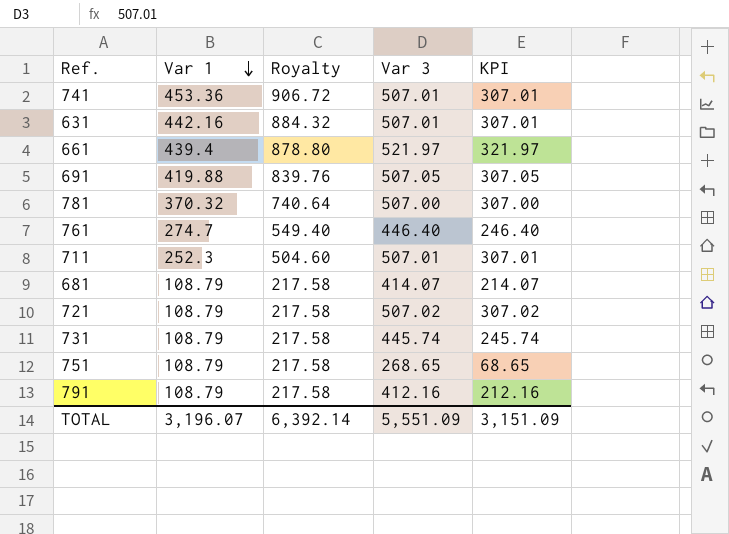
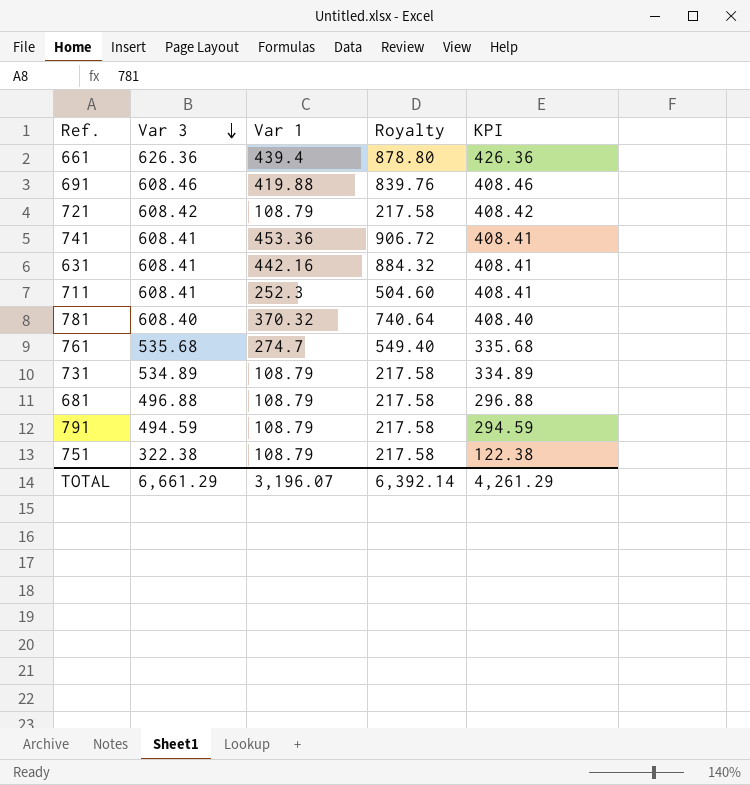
row order: Var 1 descending -> Var 3 descending
column Var 3 | position: 4 -> 2
661 | Var 3: 521.97 -> 626.36
661 | KPI: 321.97 -> 426.36
691 | Var 3: 507.05 -> 608.46
691 | KPI: 307.05 -> 408.46
721 | Var 3: 507.02 -> 608.42
721 | KPI: 307.02 -> 408.42
741 | Var 3: 507.01 -> 608.41
741 | KPI: 307.01 -> 408.41
631 | Var 3: 507.01 -> 608.41
631 | KPI: 307.01 -> 408.41
711 | Var 3: 507.01 -> 608.41
711 | KPI: 307.01 -> 408.41
781 | Var 3: 507.00 -> 608.40
781 | KPI: 307.00 -> 408.40
761 | Var 3: 446.40 -> 535.68
761 | KPI: 246.40 -> 335.68
731 | Var 3: 445.74 -> 534.89
731 | KPI: 245.74 -> 334.89
681 | Var 3: 414.07 -> 496.88
681 | KPI: 214.07 -> 296.88
791 | Var 3: 412.16 -> 494.59
791 | KPI: 212.16 -> 294.59
751 | Var 3: 268.65 -> 322.38
751 | KPI: 68.65 -> 122.38
TOTAL | Var 3: 5,551.09 -> 6,661.29
TOTAL | KPI: 3,151.09 -> 4,261.29

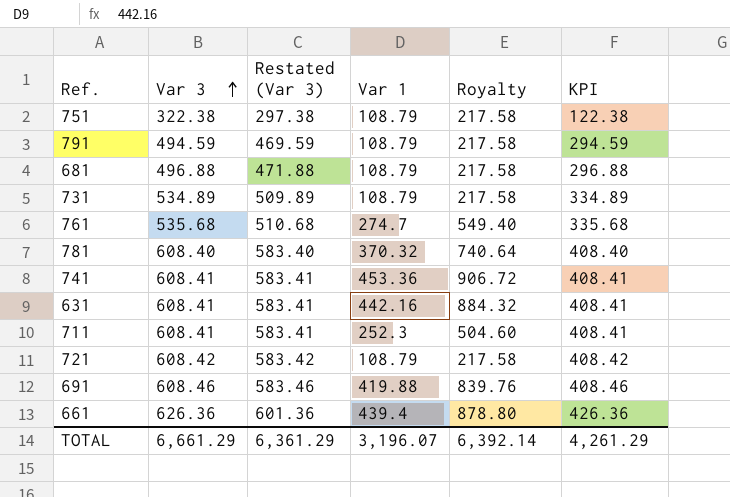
row order: Var 3 descending -> Var 3 ascending
column Restated (Var 3) | formula: none -> [Var 3] - 25

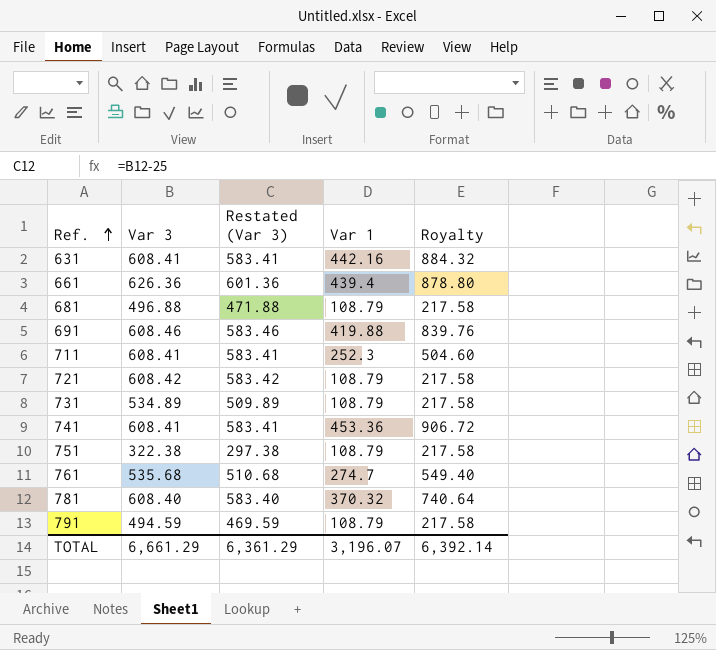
row order: Var 3 ascending -> Ref. ascending
column KPI | formula: [Var 3] - 200 -> none

